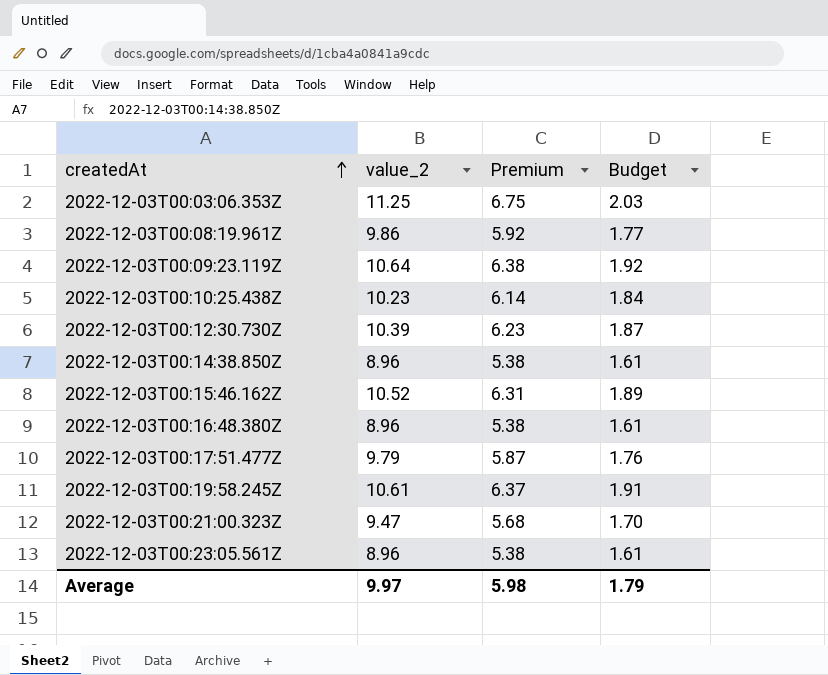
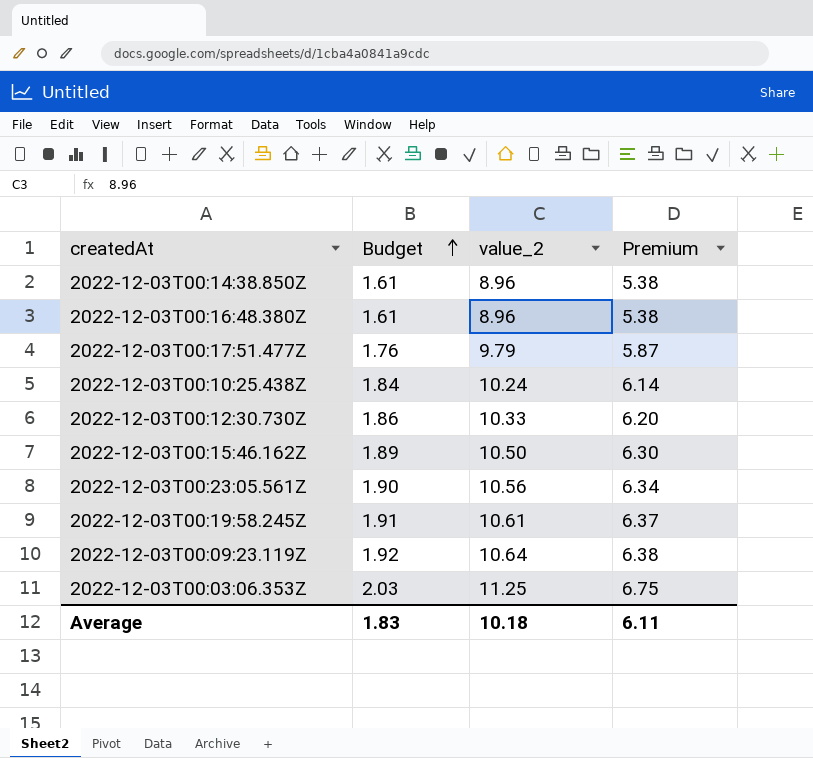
row order: createdAt ascending -> Budget ascending
column Budget | position: 4 -> 2
row 2022-12-03T00:08:19.961Z: 9.86 | 5.92 | 1.77 -> none
row 2022-12-03T00:21:00.323Z: 9.47 | 5.68 | 1.70 -> none
2022-12-03T00:10:25.438Z | value_2: 10.23 -> 10.24
2022-12-03T00:12:30.730Z | Budget: 1.87 -> 1.86
2022-12-03T00:12:30.730Z | value_2: 10.39 -> 10.33
2022-12-03T00:12:30.730Z | Premium: 6.23 -> 6.20
2022-12-03T00:15:46.162Z | value_2: 10.52 -> 10.50
2022-12-03T00:15:46.162Z | Premium: 6.31 -> 6.30
2022-12-03T00:23:05.561Z | Budget: 1.61 -> 1.90
2022-12-03T00:23:05.561Z | value_2: 8.96 -> 10.56
2022-12-03T00:23:05.561Z | Premium: 5.38 -> 6.34
Average | Budget: 1.79 -> 1.83
Average | value_2: 9.97 -> 10.18
Average | Premium: 5.98 -> 6.11

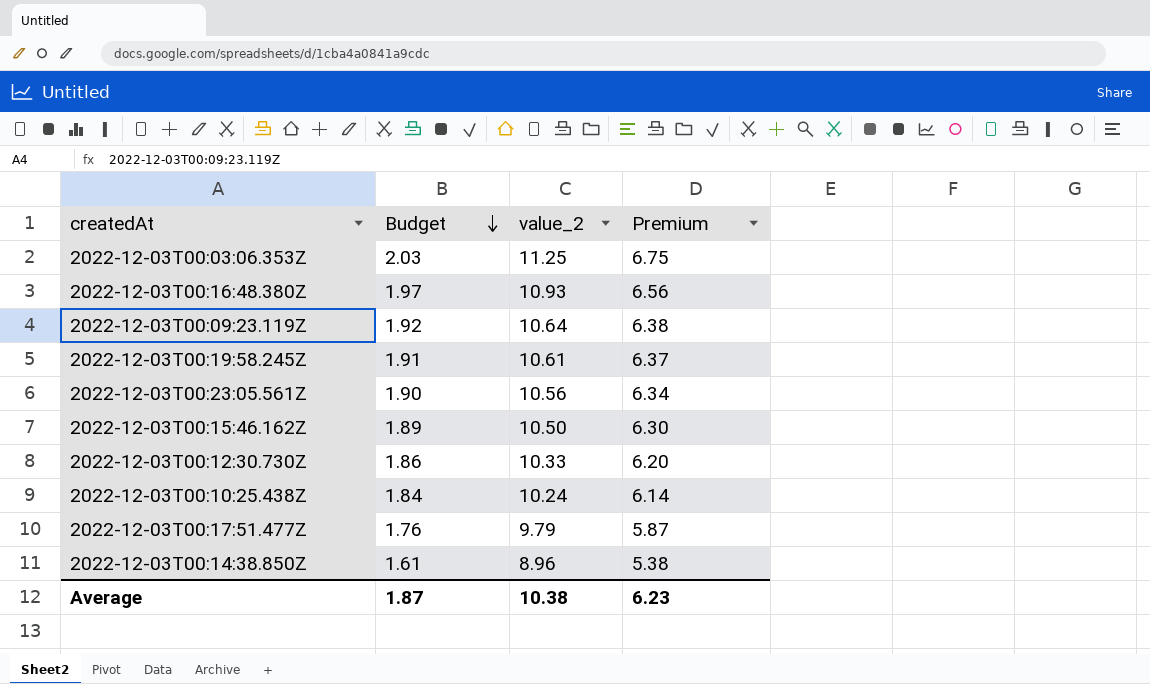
row order: Budget ascending -> Budget descending
2022-12-03T00:16:48.380Z | Budget: 1.61 -> 1.97
2022-12-03T00:16:48.380Z | value_2: 8.96 -> 10.93
2022-12-03T00:16:48.380Z | Premium: 5.38 -> 6.56
Average | Budget: 1.83 -> 1.87
Average | value_2: 10.18 -> 10.38
Average | Premium: 6.11 -> 6.23

